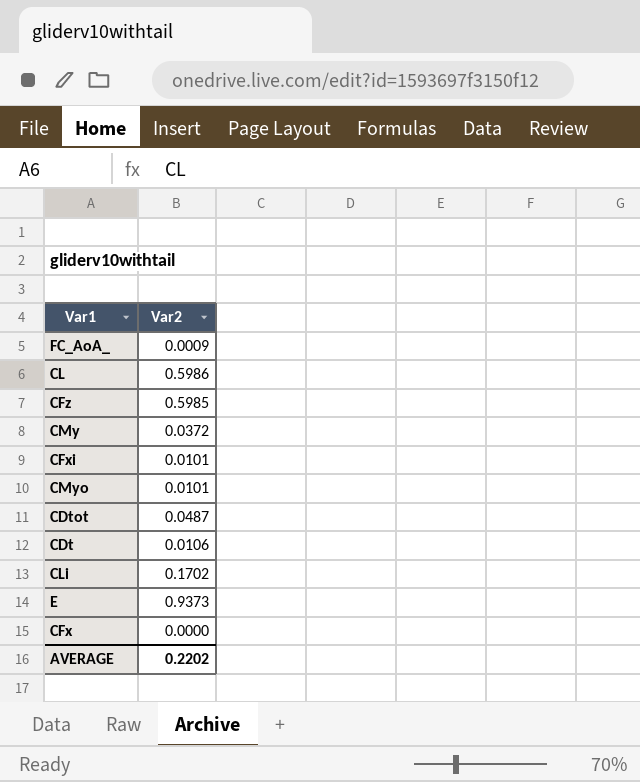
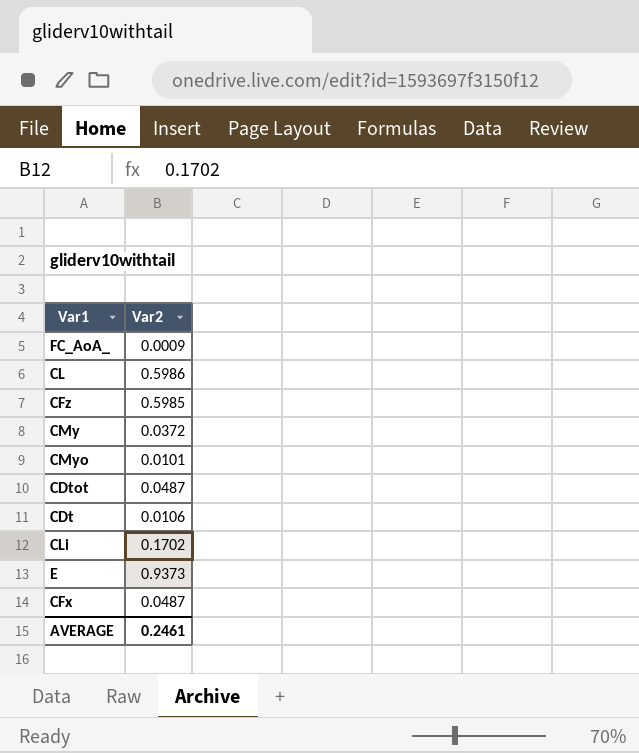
row CFxi: 0.0101 -> none
CFx | Var2: 0.0000 -> 0.0487
AVERAGE | Var2: 0.2202 -> 0.2461

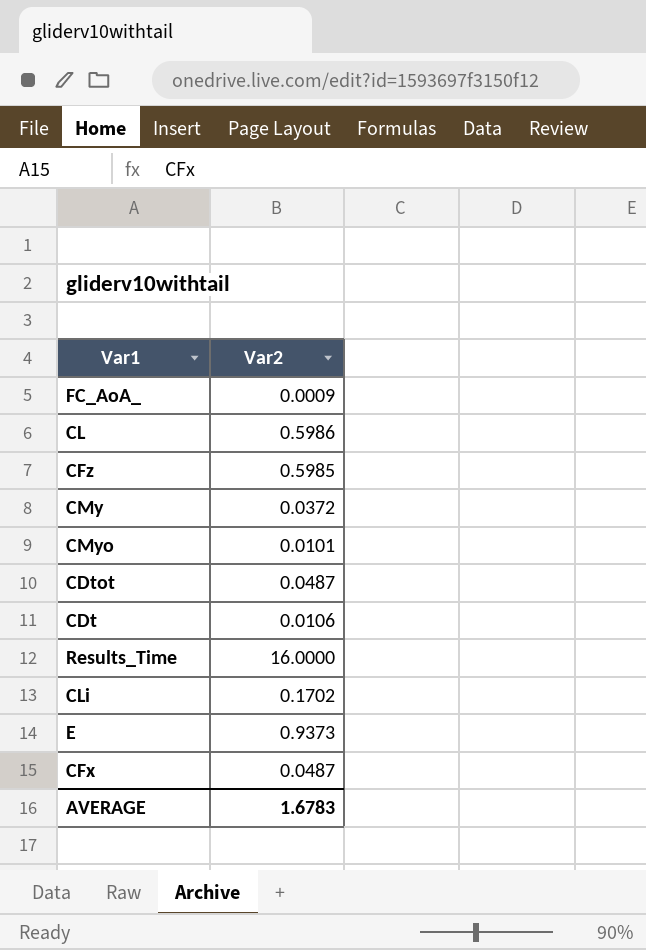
row Results_Time: none -> 16.0000
AVERAGE | Var2: 0.2461 -> 1.6783

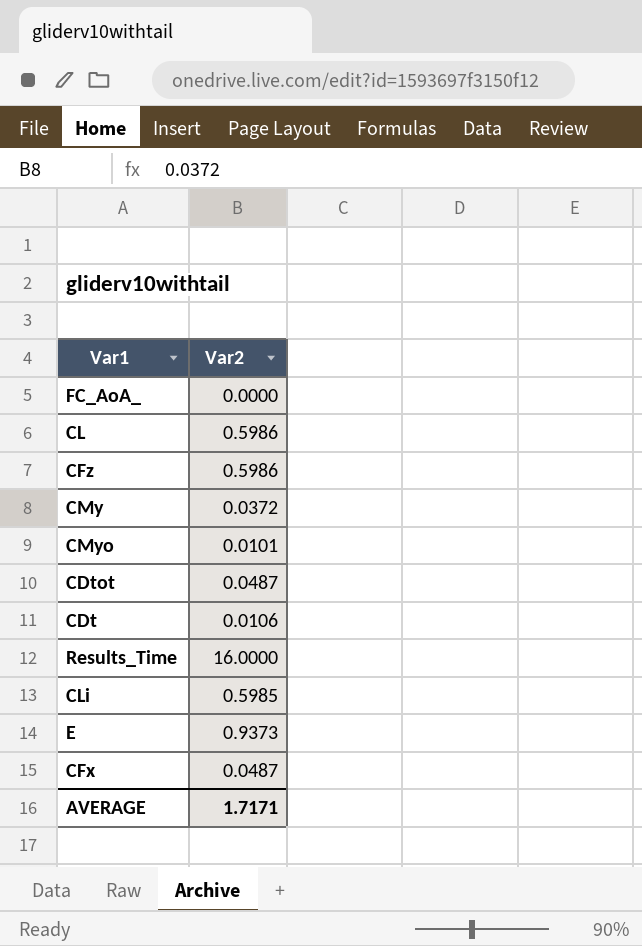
FC_AoA_ | Var2: 0.0009 -> 0.0000
CFz | Var2: 0.5985 -> 0.5986
CLi | Var2: 0.1702 -> 0.5985
AVERAGE | Var2: 1.6783 -> 1.7171

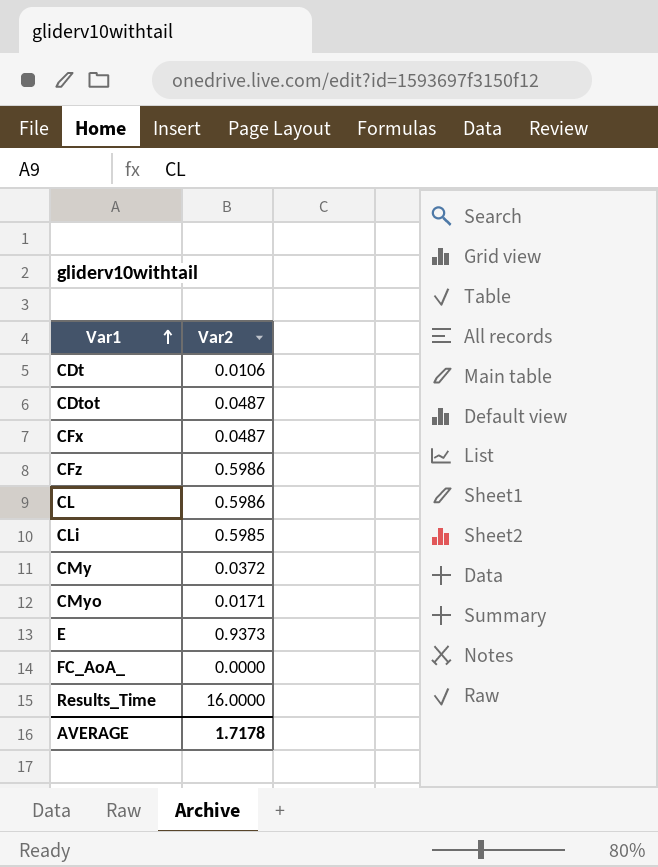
row order: none -> Var1 ascending
CMyo | Var2: 0.0101 -> 0.0171
AVERAGE | Var2: 1.7171 -> 1.7178

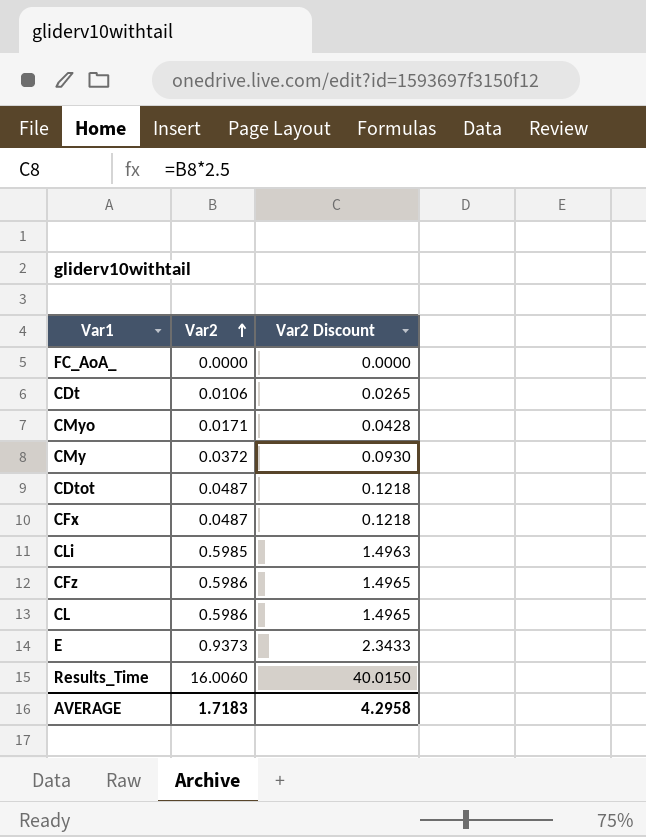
row order: Var1 ascending -> Var2 ascending
column Var2 Discount | formula: none -> [Var2] * 2.5
Results_Time | Var2: 16.0000 -> 16.0060
AVERAGE | Var2: 1.7178 -> 1.7183

